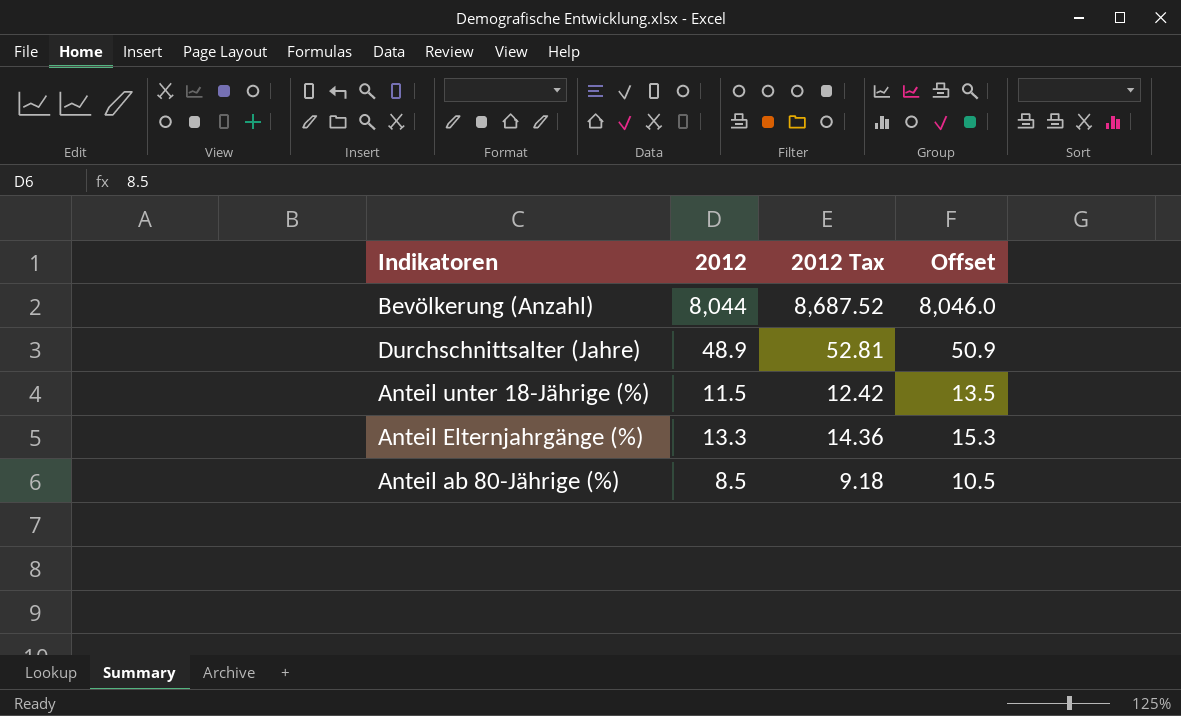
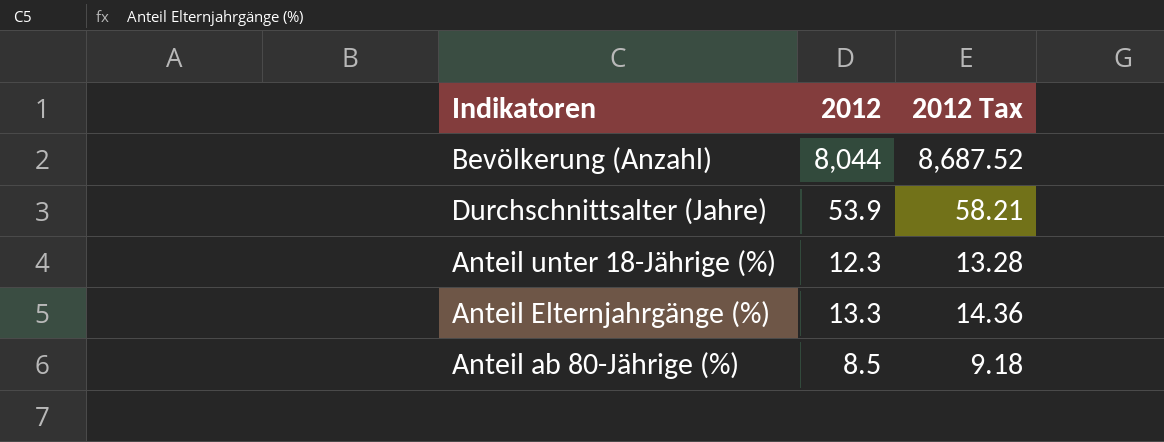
column Offset | formula: [2012] + 2 -> none
Durchschnittsalter (Jahre) | 2012: 48.9 -> 53.9
Durchschnittsalter (Jahre) | 2012 Tax: 52.81 -> 58.21
Anteil unter 18-Jährige (%) | 2012: 11.5 -> 12.3
Anteil unter 18-Jährige (%) | 2012 Tax: 12.42 -> 13.28

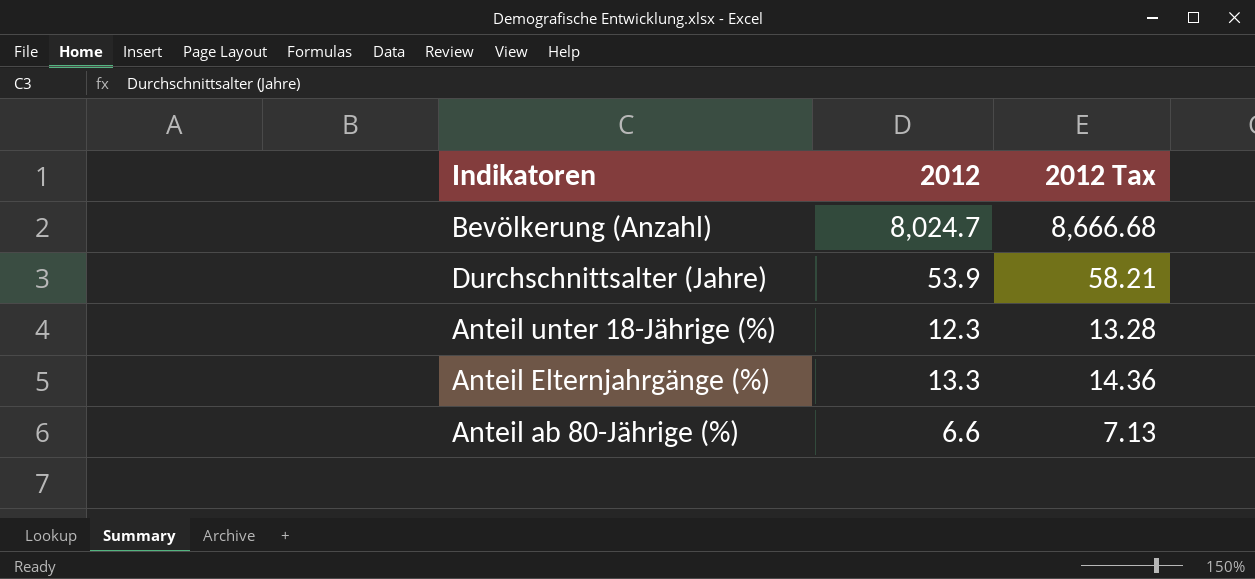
Bevölkerung (Anzahl) | 2012: 8,044 -> 8,024.7
Bevölkerung (Anzahl) | 2012 Tax: 8,687.52 -> 8,666.68
Anteil ab 80-Jährige (%) | 2012: 8.5 -> 6.6
Anteil ab 80-Jährige (%) | 2012 Tax: 9.18 -> 7.13

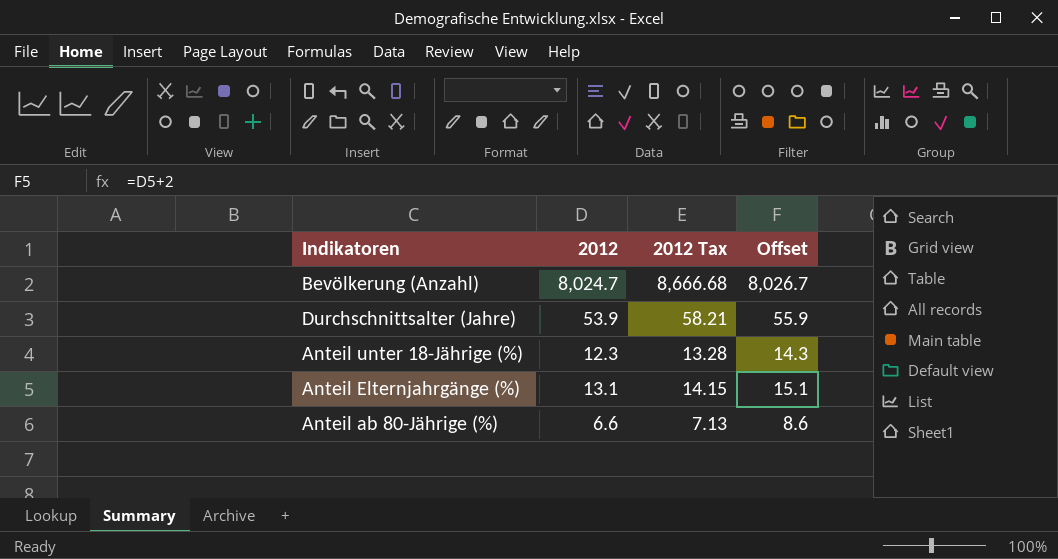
column Offset | formula: none -> [2012] + 2
Anteil Elternjahrgänge (%) | 2012: 13.3 -> 13.1
Anteil Elternjahrgänge (%) | 2012 Tax: 14.36 -> 14.15

